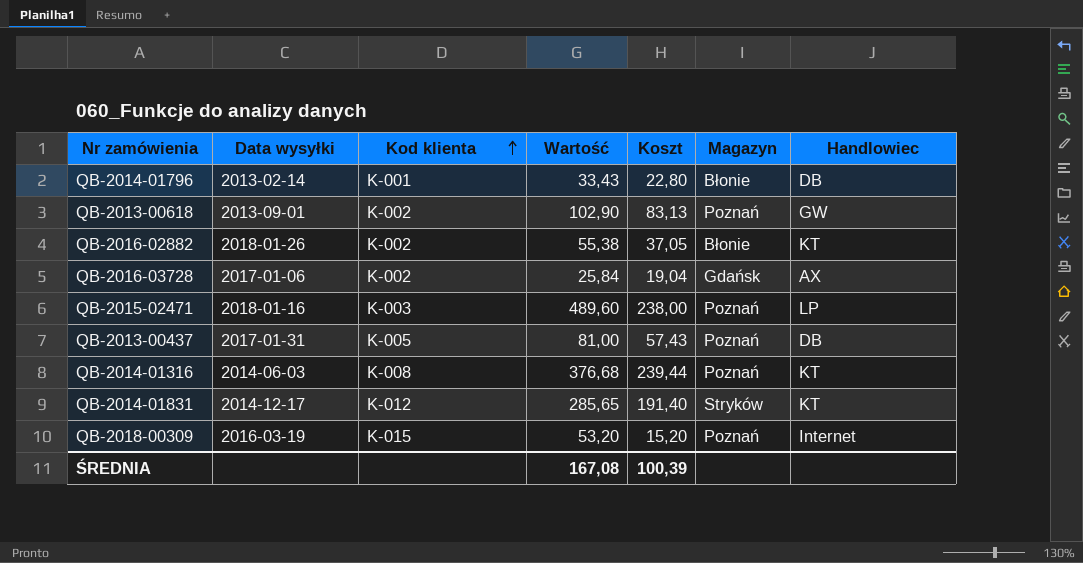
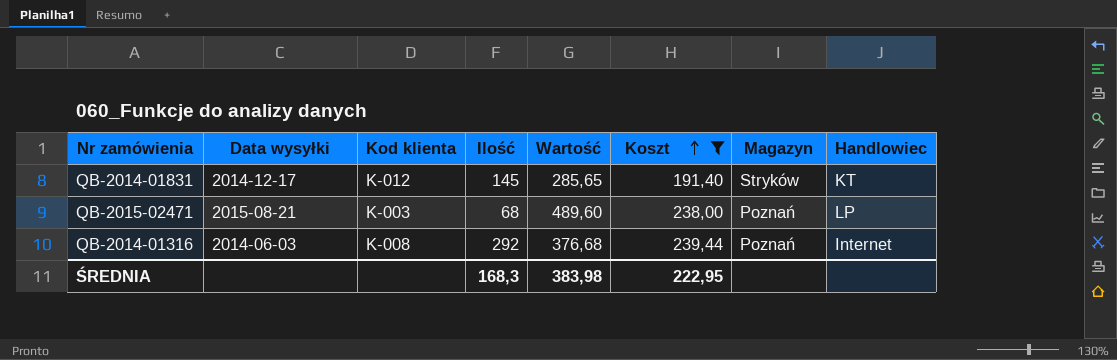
filter: none -> Koszt >= 191,40
row order: Kod klienta ascending -> Koszt ascending
column Ilość | position: none -> 4
QB-2015-02471 | Data wysyłki: 2018-01-16 -> 2015-08-21
QB-2014-01316 | Handlowiec: KT -> Internet
ŚREDNIA | Wartość: 167,08 -> 383,98
ŚREDNIA | Koszt: 100,39 -> 222,95

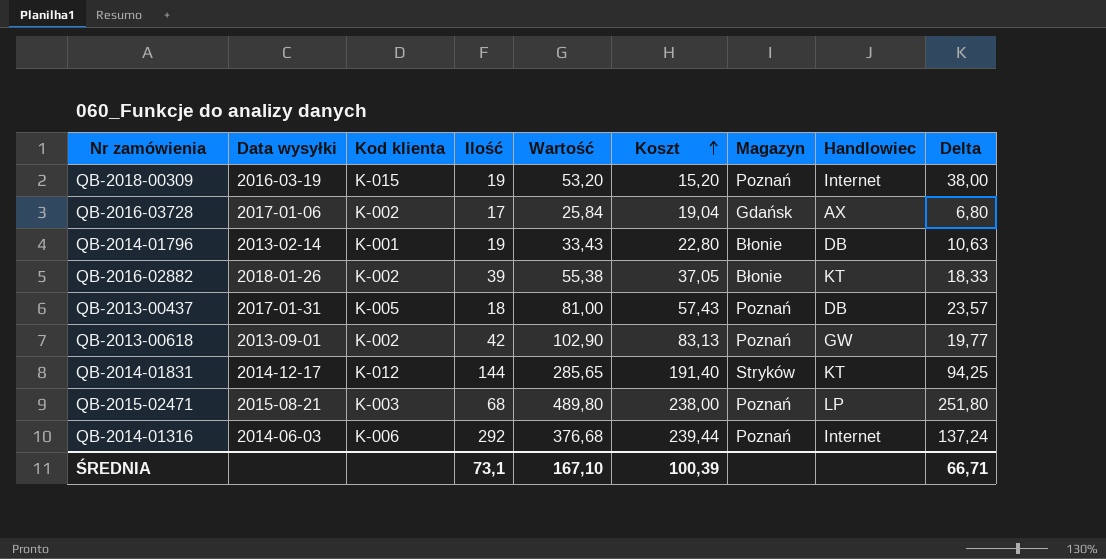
filter: Koszt >= 191,40 -> none
column Delta | formula: none -> [Wartość] - [Koszt]
QB-2014-01831 | Ilość: 145 -> 144
QB-2015-02471 | Wartość: 489,60 -> 489,80
QB-2014-01316 | Kod klienta: K-008 -> K-006
ŚREDNIA | Ilość: 168,3 -> 73,1
ŚREDNIA | Wartość: 383,98 -> 167,10
ŚREDNIA | Koszt: 222,95 -> 100,39

